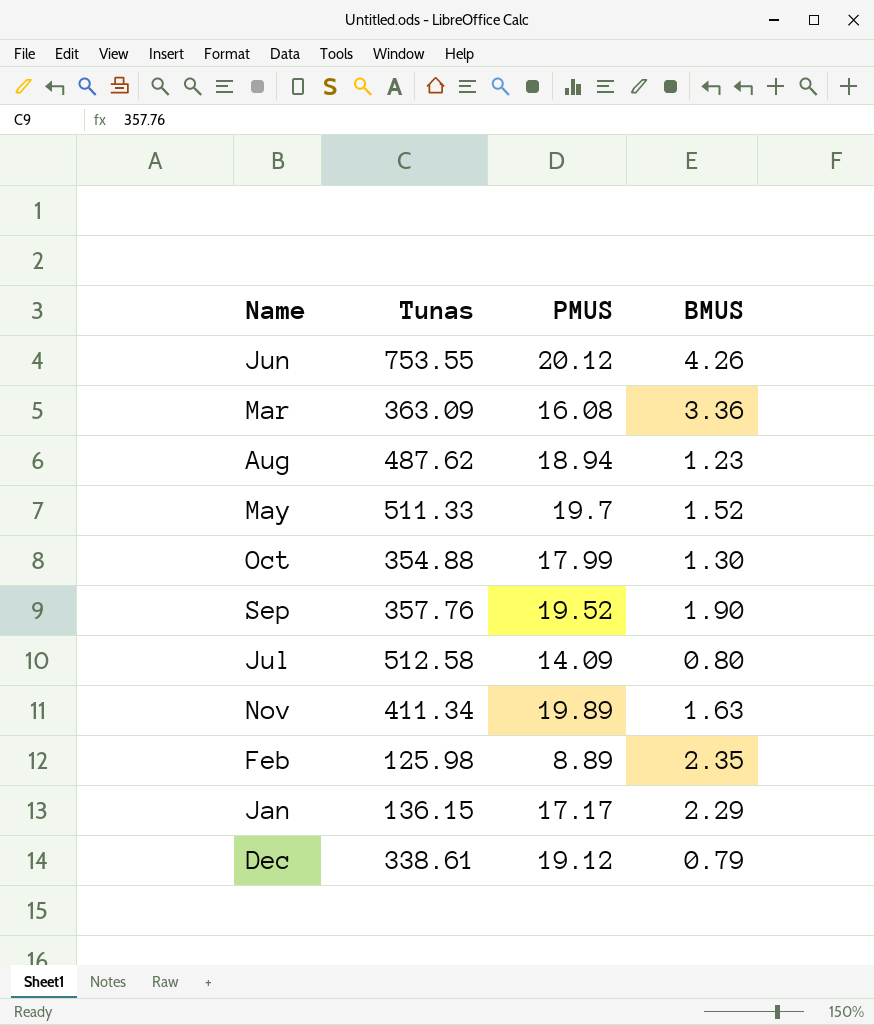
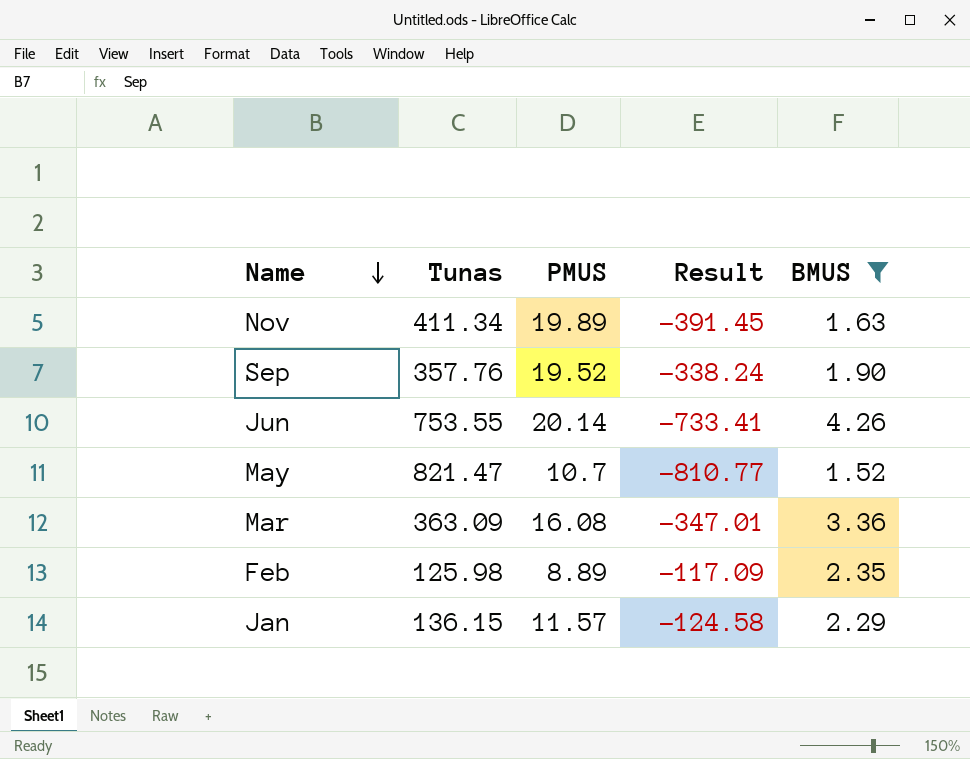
filter: none -> BMUS >= 1.52
row order: none -> Name descending
column Result | formula: none -> [PMUS] - [Tunas]
Jun | PMUS: 20.12 -> 20.14
May | Tunas: 511.33 -> 821.47
May | PMUS: 19.7 -> 10.7
Jan | PMUS: 17.17 -> 11.57

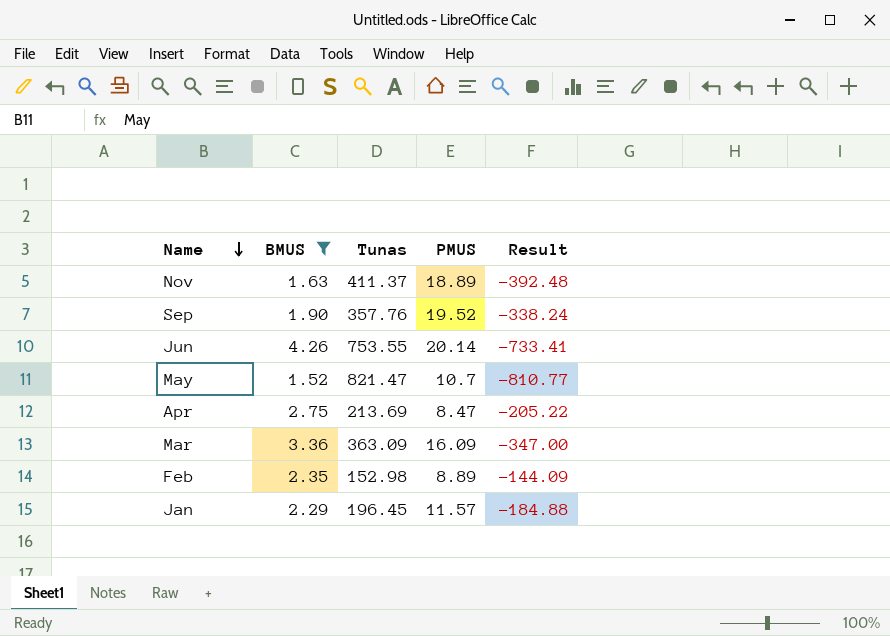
column BMUS | position: 5 -> 2
Nov | Tunas: 411.34 -> 411.37
Nov | PMUS: 19.89 -> 18.89
Nov | Result: -391.45 -> -392.48
row Apr: none -> 2.75 | 213.69 | 8.47 | -205.22
Mar | PMUS: 16.08 -> 16.09
Mar | Result: -347.01 -> -347.00
Feb | Tunas: 125.98 -> 152.98
Feb | Result: -117.09 -> -144.09
Jan | Tunas: 136.15 -> 196.45
Jan | Result: -124.58 -> -184.88

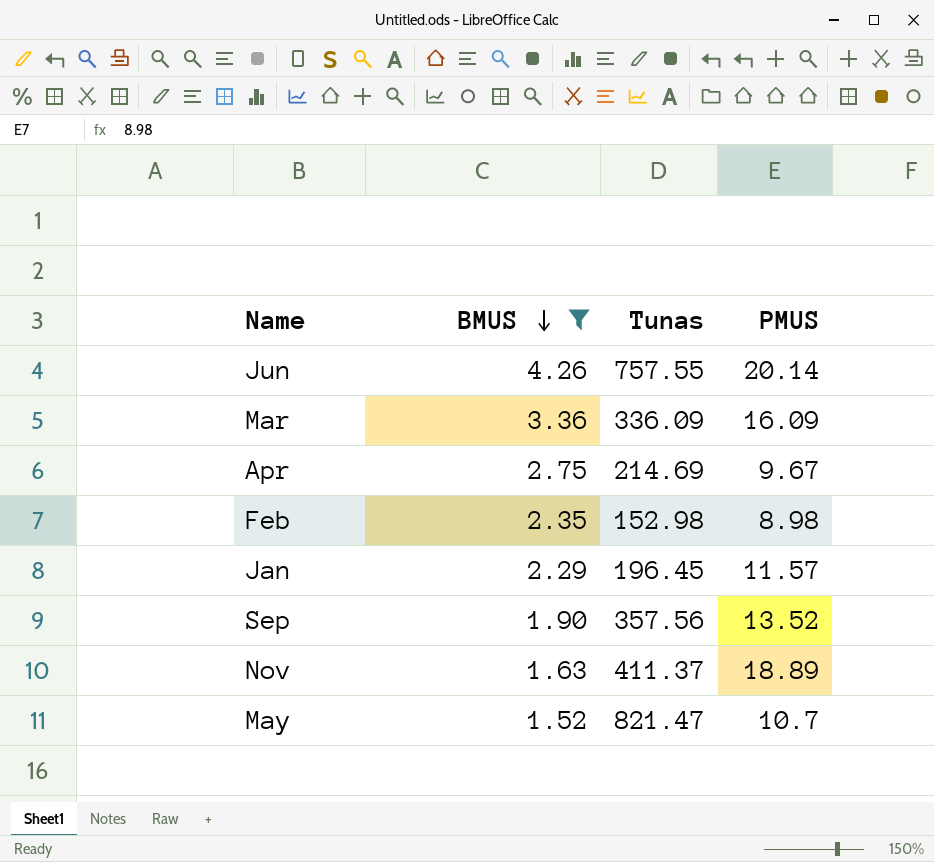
row order: Name descending -> BMUS descending
column Result | formula: [PMUS] - [Tunas] -> none
Jun | Tunas: 753.55 -> 757.55
Mar | Tunas: 363.09 -> 336.09
Apr | Tunas: 213.69 -> 214.69
Apr | PMUS: 8.47 -> 9.67
Feb | PMUS: 8.89 -> 8.98
Sep | Tunas: 357.76 -> 357.56
Sep | PMUS: 19.52 -> 13.52

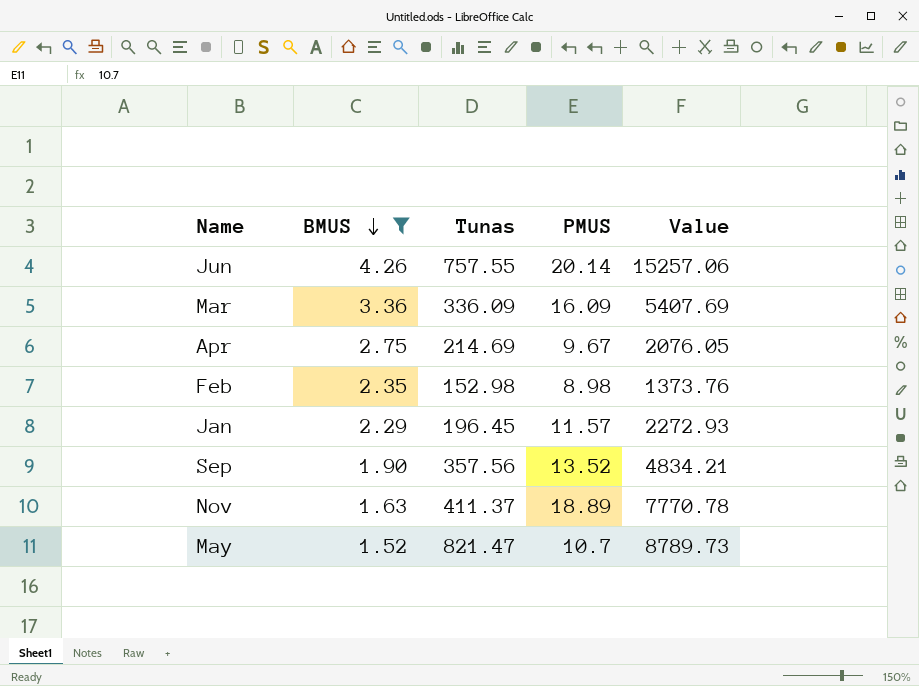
column Value | formula: none -> [Tunas] * [PMUS]

